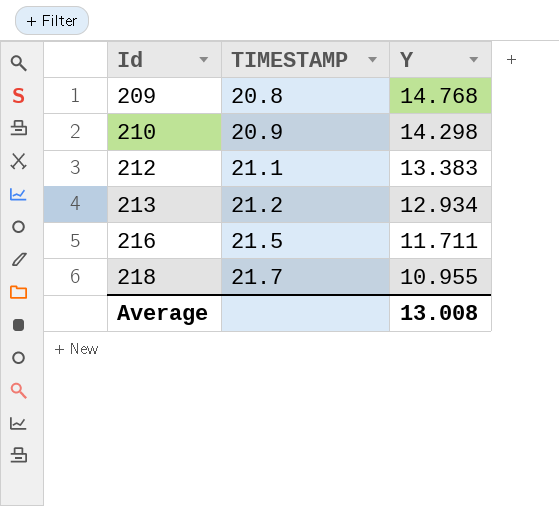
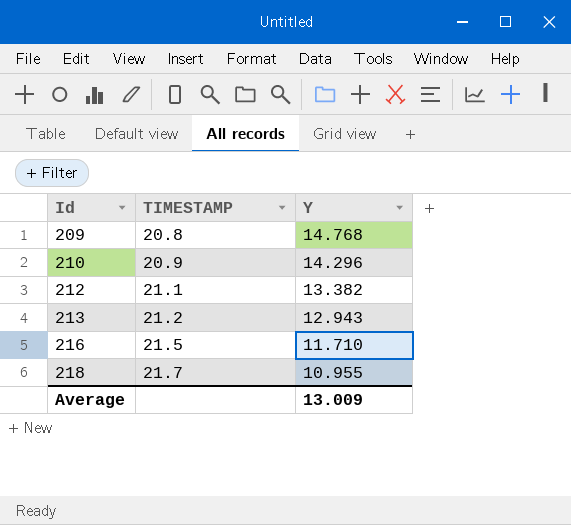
210 | Y: 14.298 -> 14.296
212 | Y: 13.383 -> 13.382
213 | Y: 12.934 -> 12.943
216 | Y: 11.711 -> 11.710
Average | Y: 13.008 -> 13.009

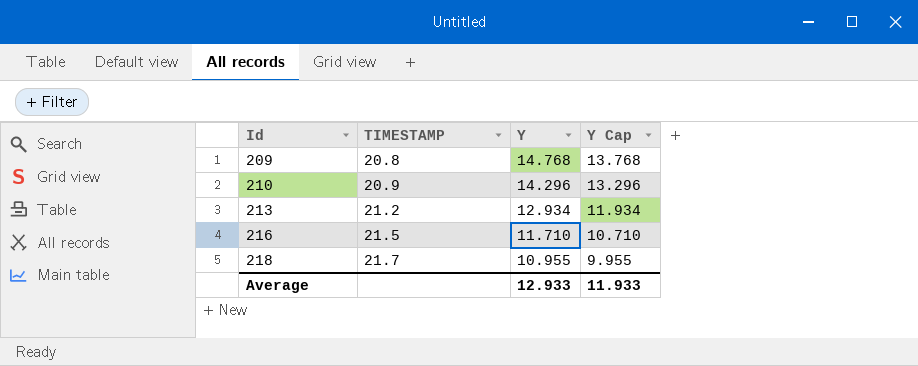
column Y Cap | formula: none -> [Y] - 1
row 212: 21.1 | 13.382 -> none
213 | Y: 12.943 -> 12.934
Average | Y: 13.009 -> 12.933

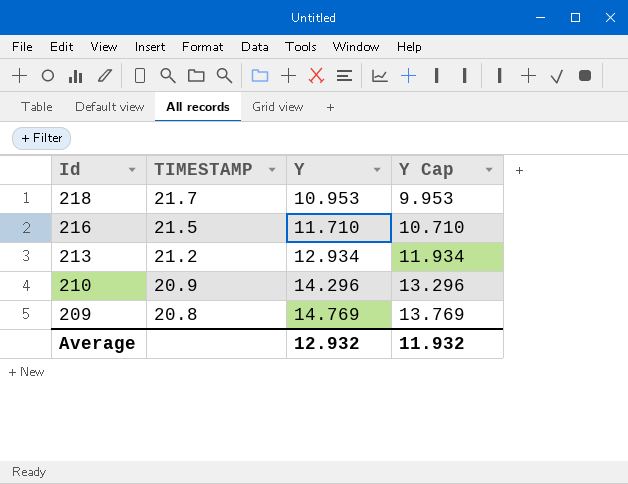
row order: Id ascending -> Id descending
218 | Y: 10.955 -> 10.953
218 | Y Cap: 9.955 -> 9.953
209 | Y: 14.768 -> 14.769
209 | Y Cap: 13.768 -> 13.769
Average | Y: 12.933 -> 12.932
Average | Y Cap: 11.933 -> 11.932

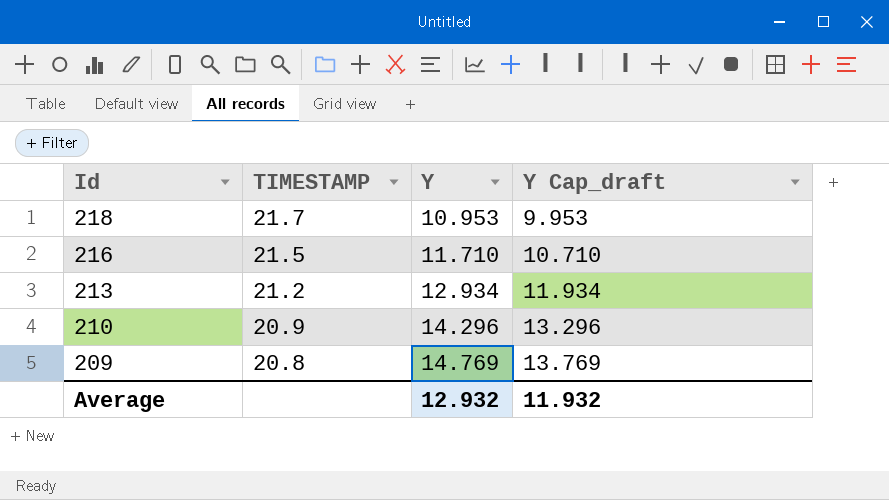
column name: Y Cap -> Y Cap_draft

